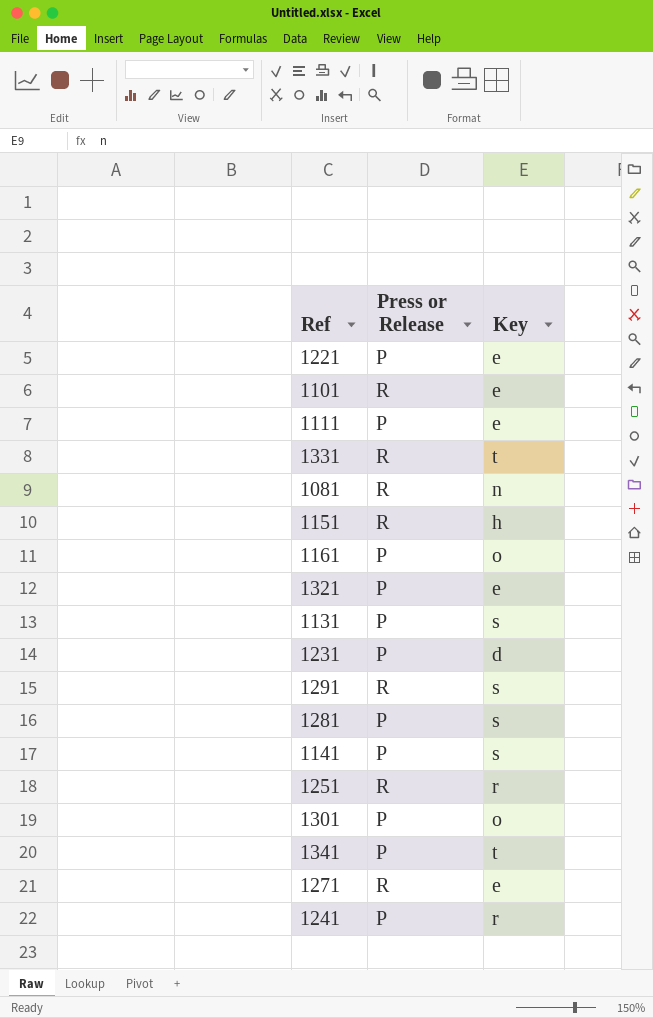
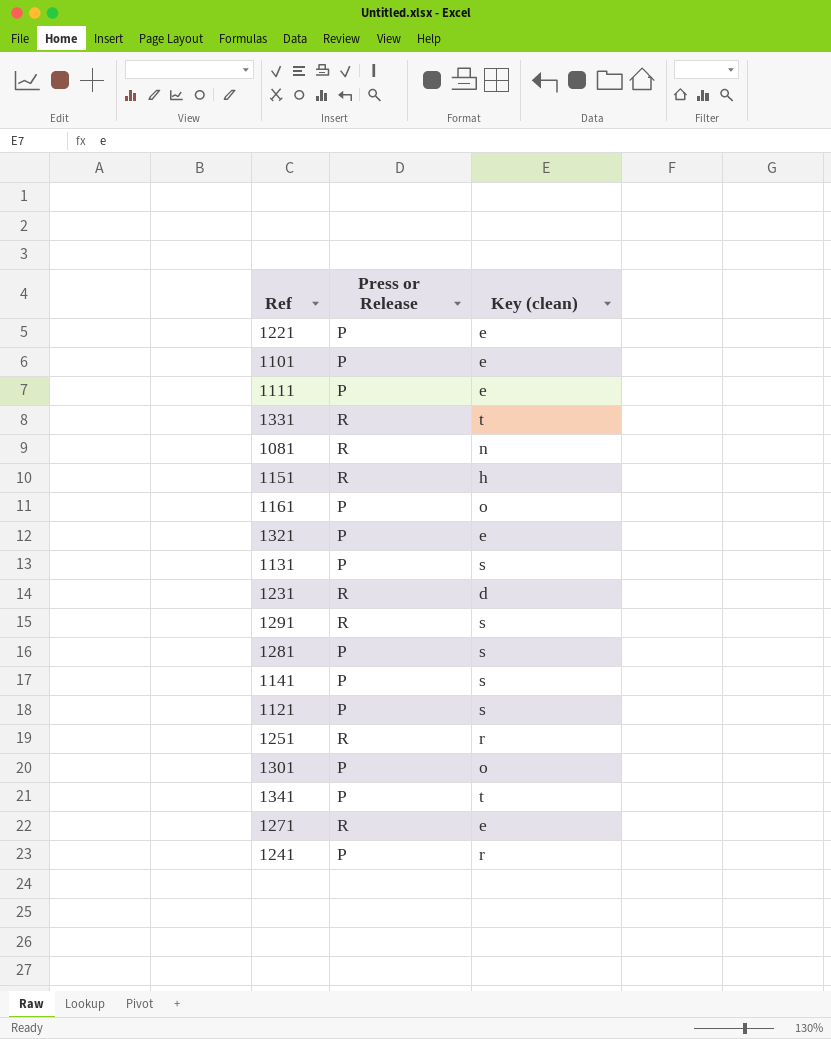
column name: Key -> Key (clean)
1101 | Press or Release: R -> P
1231 | Press or Release: P -> R
row 1121: none -> P | s

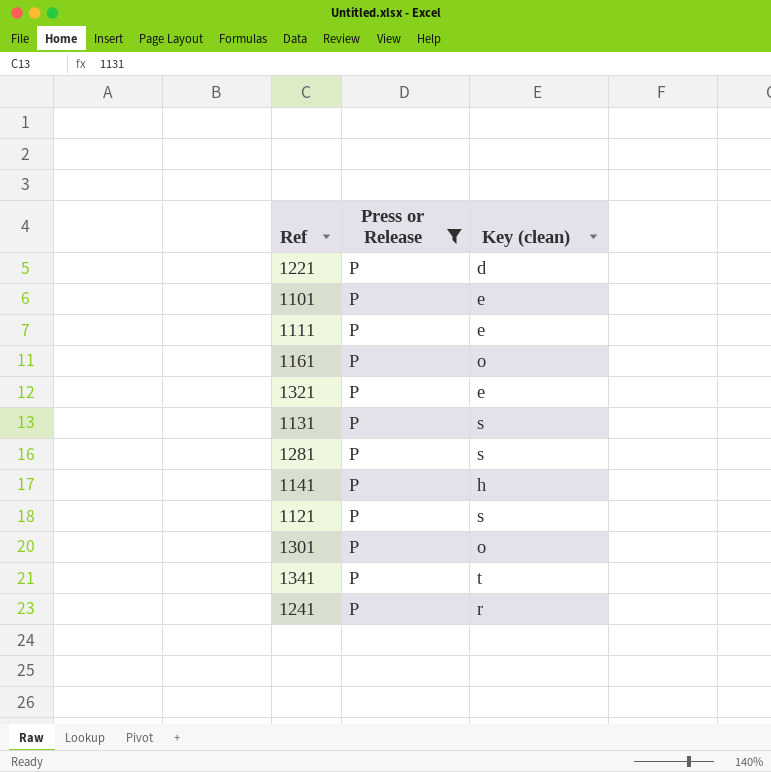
filter: none -> Press or Release = P
1221 | Key (clean): e -> d
1141 | Key (clean): s -> h

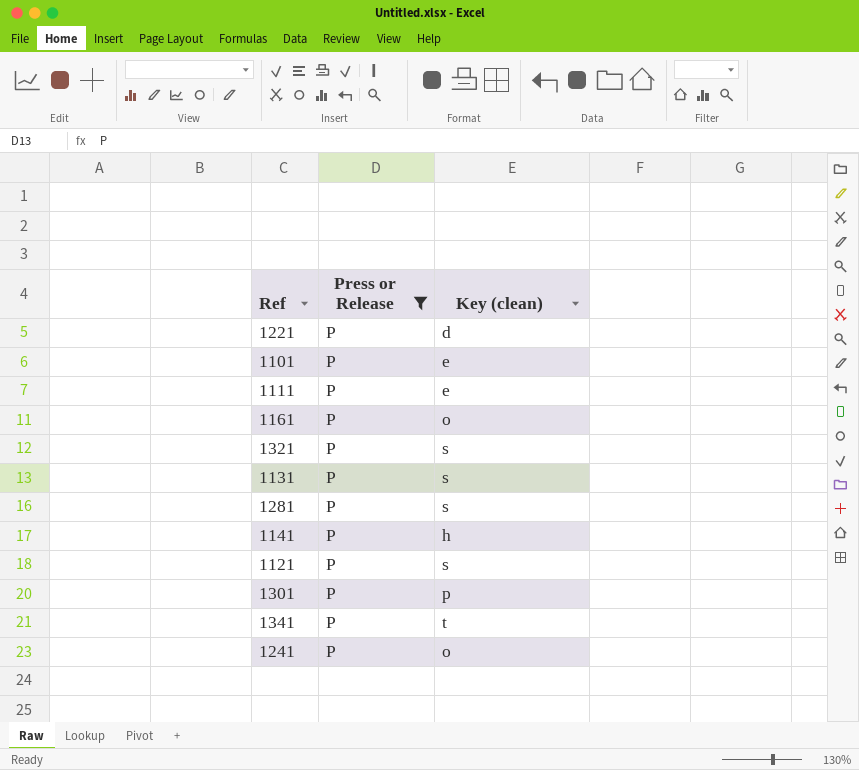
1321 | Key (clean): e -> s
1301 | Key (clean): o -> p
1241 | Key (clean): r -> o

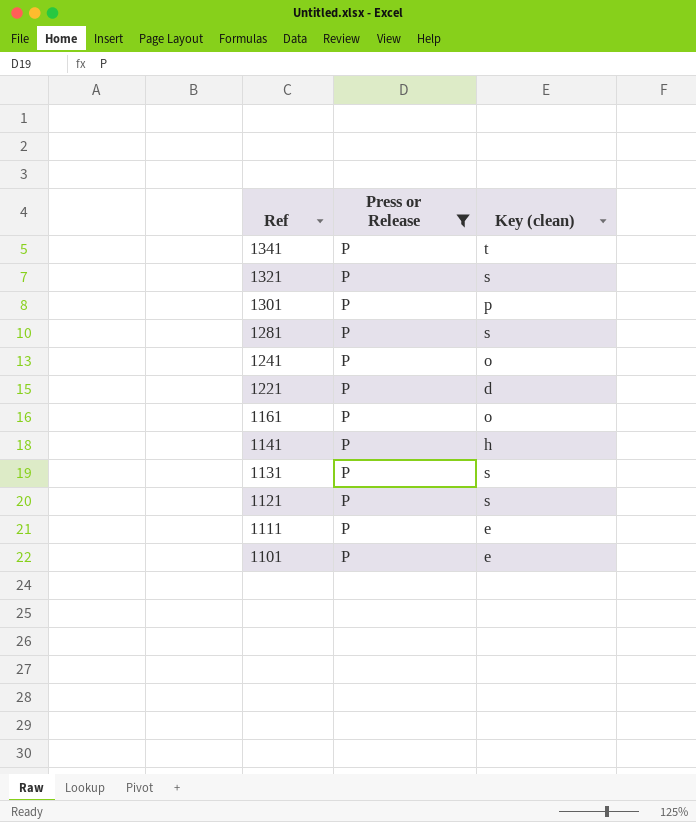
row order: none -> Ref descending

